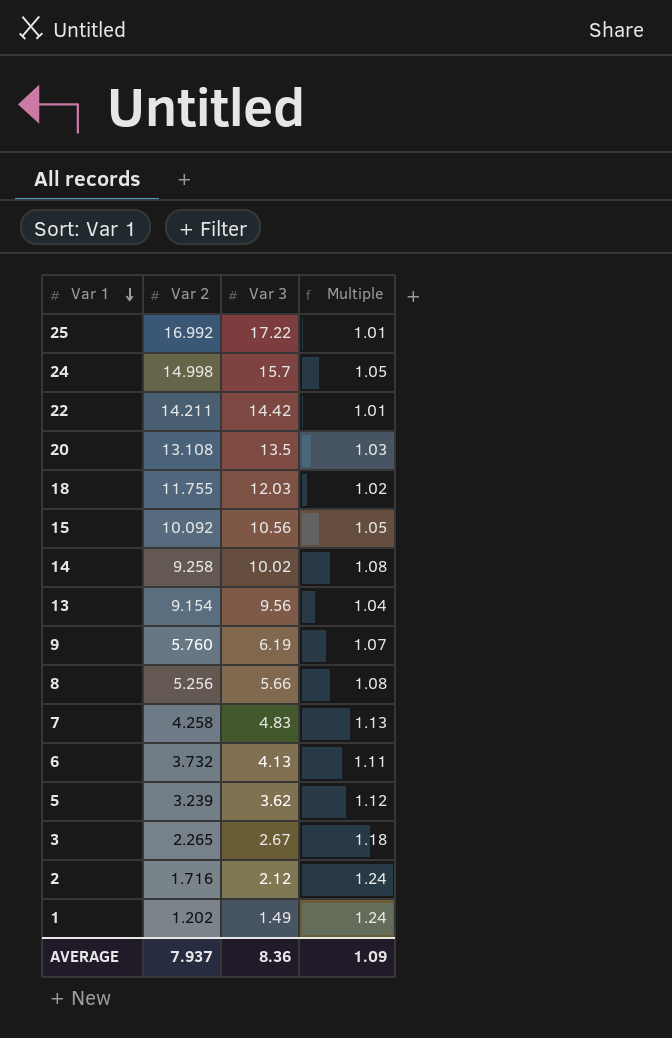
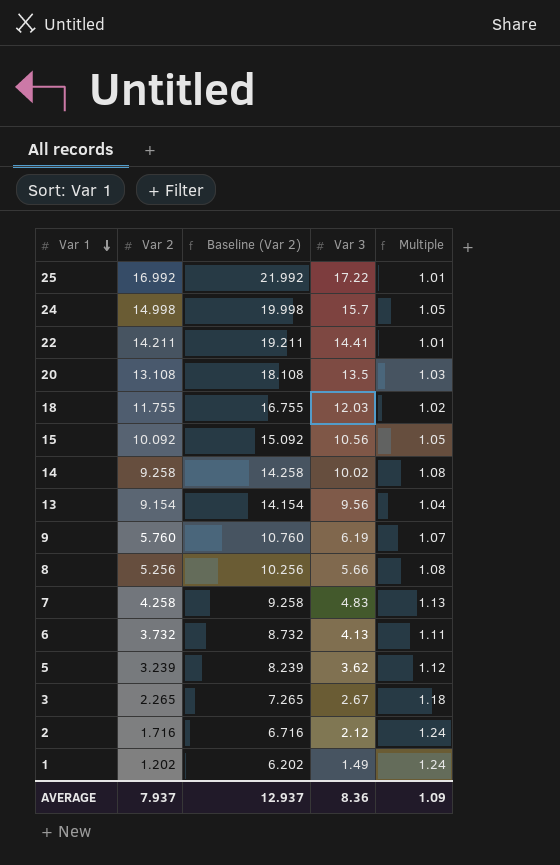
column Baseline (Var 2) | formula: none -> [Var 2] + 5
22 | Var 3: 14.42 -> 14.41

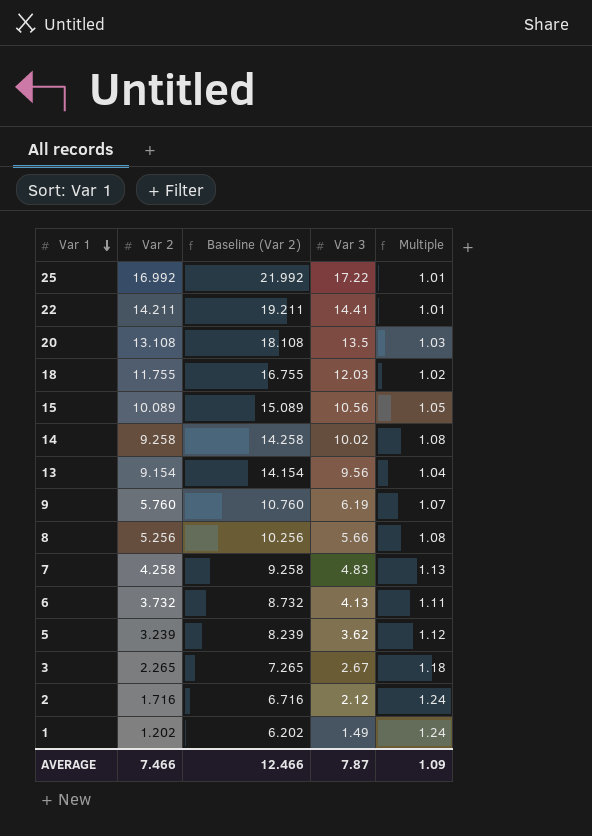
row 24: 14.998 | 19.998 | 15.7 | 1.05 -> none
15 | Var 2: 10.092 -> 10.089
15 | Baseline (Var 2): 15.092 -> 15.089
AVERAGE | Var 2: 7.937 -> 7.466
AVERAGE | Baseline (Var 2): 12.937 -> 12.466
AVERAGE | Var 3: 8.36 -> 7.87

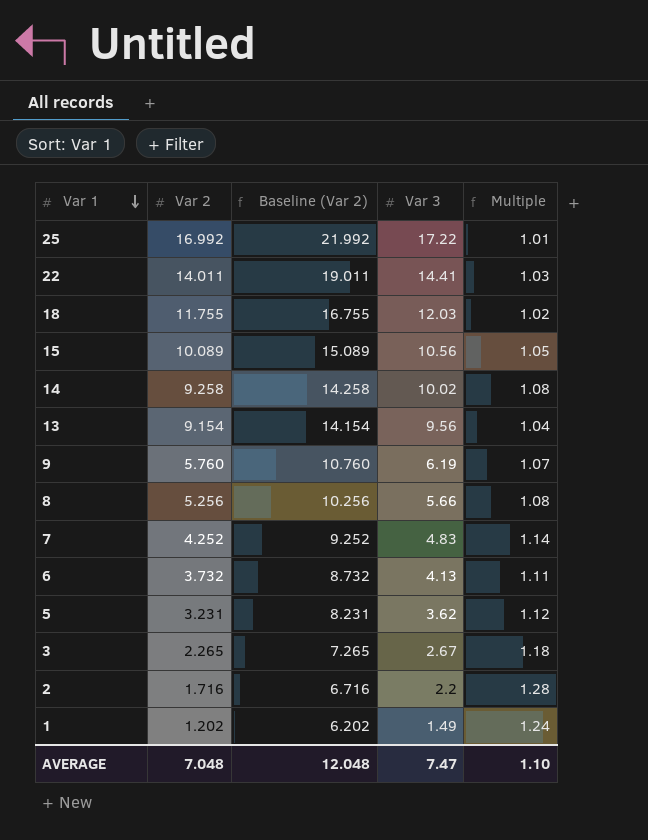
row 20: 13.108 | 18.108 | 13.5 | 1.03 -> none
22 | Var 2: 14.211 -> 14.011
22 | Baseline (Var 2): 19.211 -> 19.011
22 | Multiple: 1.01 -> 1.03
7 | Var 2: 4.258 -> 4.252
7 | Baseline (Var 2): 9.258 -> 9.252
7 | Multiple: 1.13 -> 1.14
5 | Var 2: 3.239 -> 3.231
5 | Baseline (Var 2): 8.239 -> 8.231
2 | Var 3: 2.12 -> 2.2
2 | Multiple: 1.24 -> 1.28
AVERAGE | Var 2: 7.466 -> 7.048
AVERAGE | Baseline (Var 2): 12.466 -> 12.048
AVERAGE | Var 3: 7.87 -> 7.47
AVERAGE | Multiple: 1.09 -> 1.10

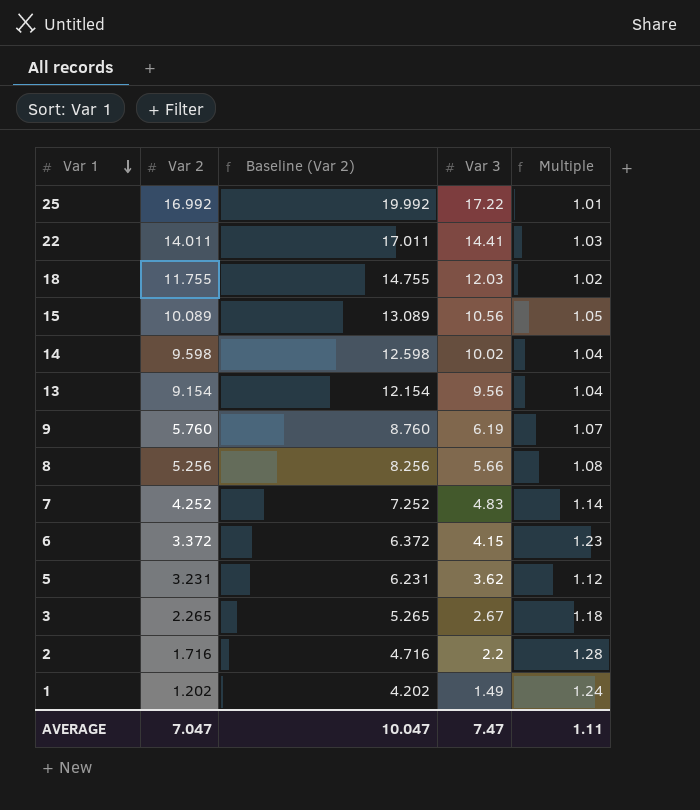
column Baseline (Var 2) | formula: [Var 2] + 5 -> [Var 2] + 3
14 | Var 2: 9.258 -> 9.598
14 | Multiple: 1.08 -> 1.04
6 | Var 2: 3.732 -> 3.372
6 | Var 3: 4.13 -> 4.15
6 | Multiple: 1.11 -> 1.23
AVERAGE | Var 2: 7.048 -> 7.047
AVERAGE | Baseline (Var 2): 12.048 -> 10.047
AVERAGE | Multiple: 1.10 -> 1.11

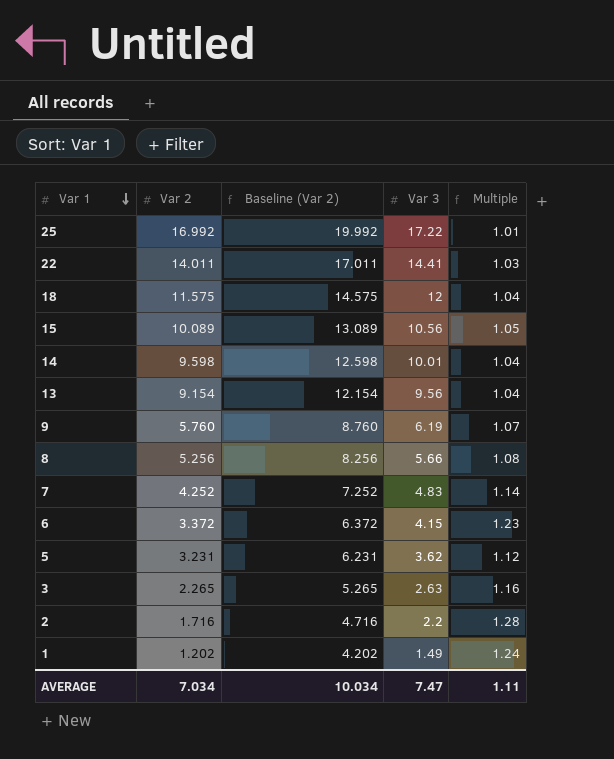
18 | Var 2: 11.755 -> 11.575
18 | Baseline (Var 2): 14.755 -> 14.575
18 | Var 3: 12.03 -> 12
18 | Multiple: 1.02 -> 1.04
14 | Var 3: 10.02 -> 10.01
3 | Var 3: 2.67 -> 2.63
3 | Multiple: 1.18 -> 1.16
AVERAGE | Var 2: 7.047 -> 7.034
AVERAGE | Baseline (Var 2): 10.047 -> 10.034

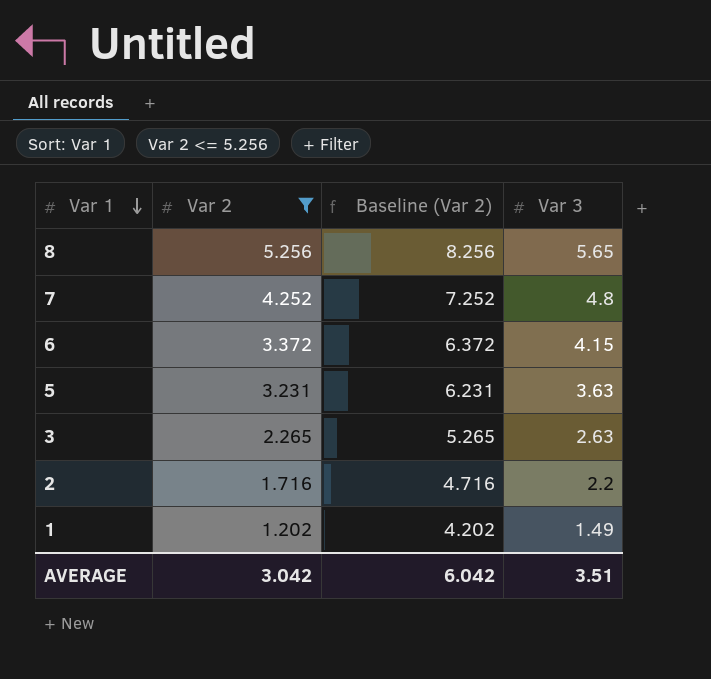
filter: none -> Var 2 <= 5.256
column Multiple | formula: [Var 3] / [Var 2] -> none
8 | Var 3: 5.66 -> 5.65
7 | Var 3: 4.83 -> 4.8
5 | Var 3: 3.62 -> 3.63
AVERAGE | Var 2: 7.034 -> 3.042
AVERAGE | Baseline (Var 2): 10.034 -> 6.042
AVERAGE | Var 3: 7.47 -> 3.51

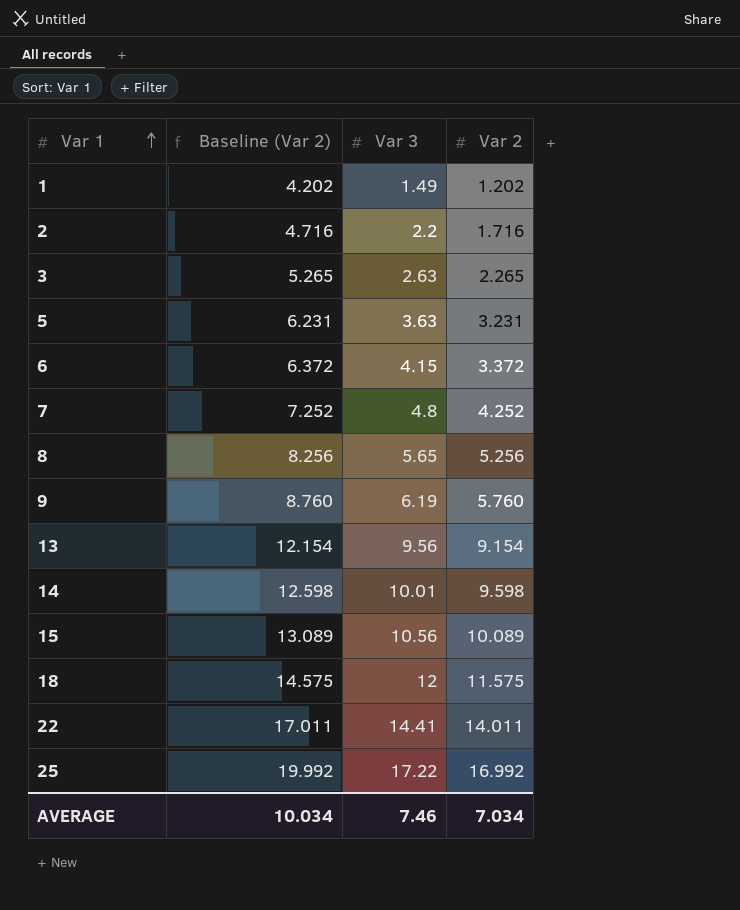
filter: Var 2 <= 5.256 -> none
row order: Var 1 descending -> Var 1 ascending
column Var 2 | position: 2 -> 4
AVERAGE | Baseline (Var 2): 6.042 -> 10.034
AVERAGE | Var 3: 3.51 -> 7.46
AVERAGE | Var 2: 3.042 -> 7.034

